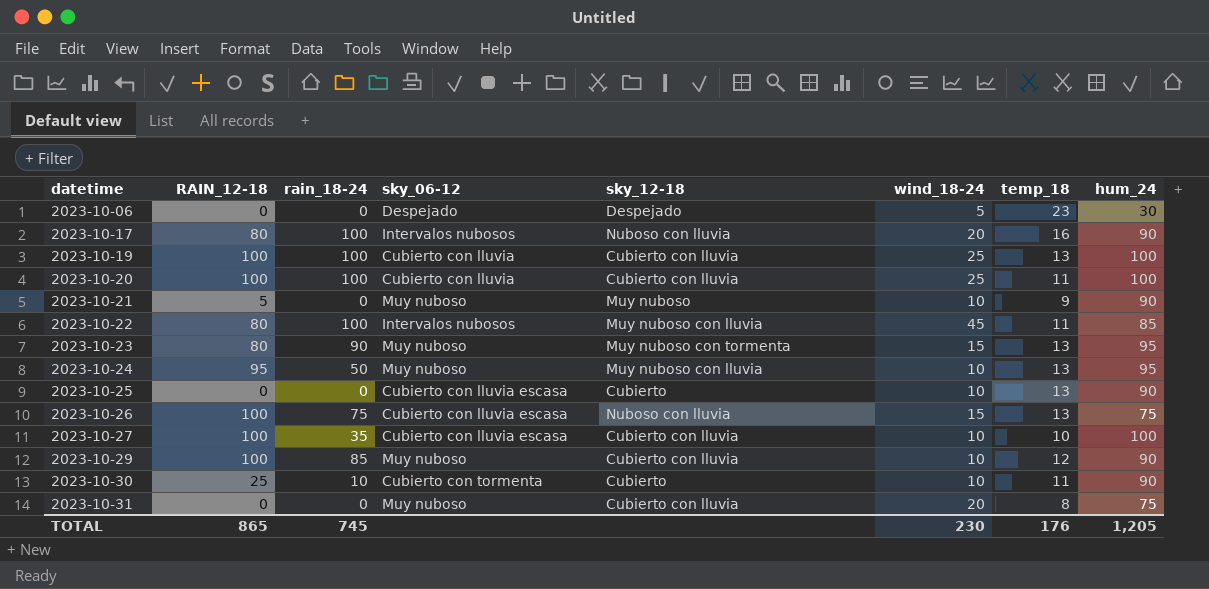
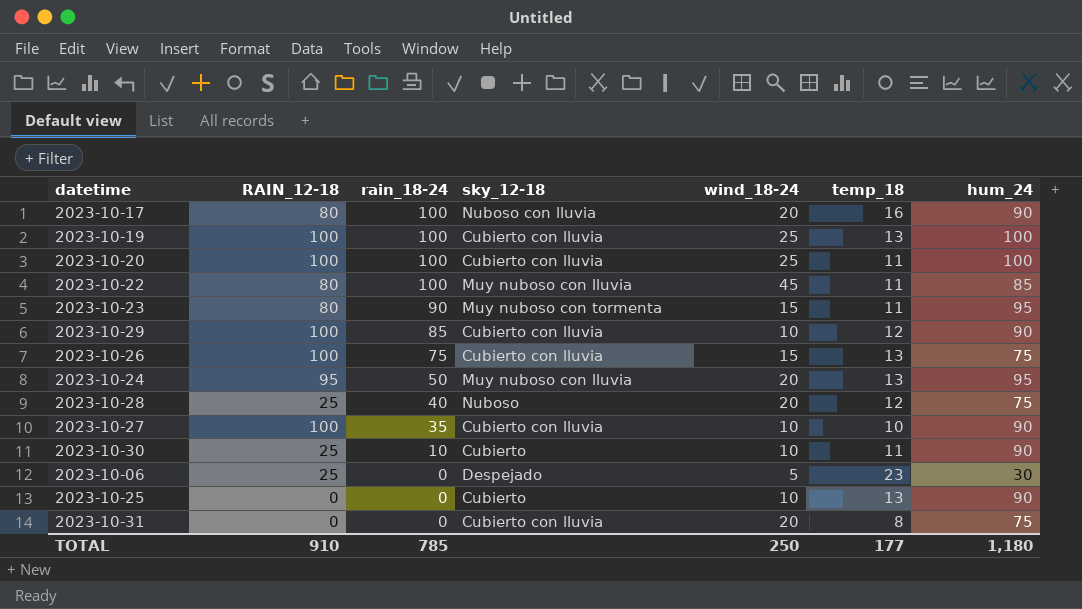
row order: datetime ascending -> rain_18-24 descending
column sky_06-12 | position: 4 -> none
row 2023-10-21: 5 | 0 | Muy nuboso | Muy nuboso | 10 | 9 | 90 -> none
2023-10-23 | temp_18: 13 -> 11
2023-10-26 | sky_12-18: Nuboso con lluvia -> Cubierto con lluvia
2023-10-24 | wind_18-24: 10 -> 20
row 2023-10-28: none -> 25 | 40 | Nuboso | 20 | 12 | 75
2023-10-27 | hum_24: 100 -> 90
2023-10-06 | RAIN_12-18: 0 -> 25
TOTAL | RAIN_12-18: 865 -> 910
TOTAL | rain_18-24: 745 -> 785
TOTAL | wind_18-24: 230 -> 250
TOTAL | temp_18: 176 -> 177
TOTAL | hum_24: 1,205 -> 1,180

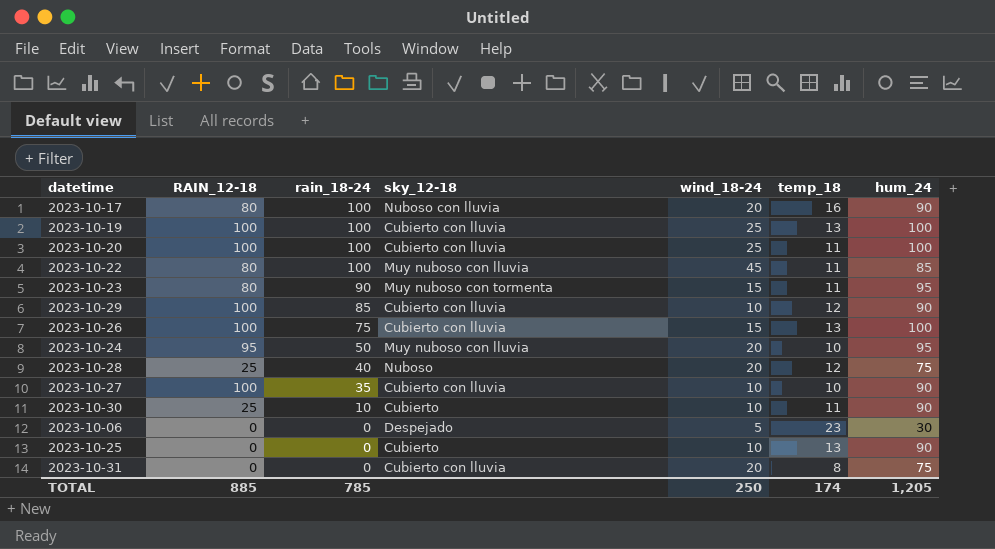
2023-10-26 | hum_24: 75 -> 100
2023-10-24 | temp_18: 13 -> 10
2023-10-06 | RAIN_12-18: 25 -> 0
TOTAL | RAIN_12-18: 910 -> 885
TOTAL | temp_18: 177 -> 174
TOTAL | hum_24: 1,180 -> 1,205

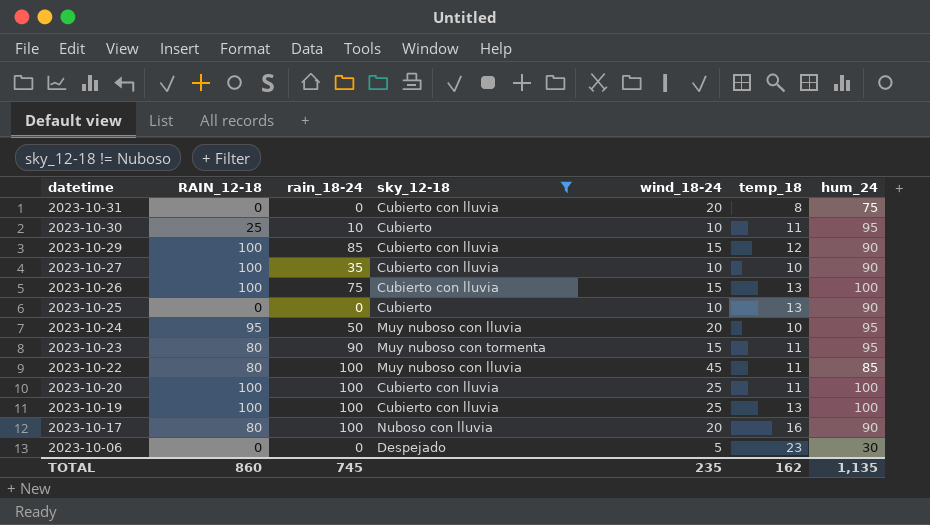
filter: none -> sky_12-18 != Nuboso
row order: rain_18-24 descending -> datetime descending
2023-10-30 | hum_24: 90 -> 95
2023-10-29 | wind_18-24: 10 -> 15
TOTAL | RAIN_12-18: 885 -> 860
TOTAL | rain_18-24: 785 -> 745
TOTAL | wind_18-24: 250 -> 235
TOTAL | temp_18: 174 -> 162
TOTAL | hum_24: 1,205 -> 1,135

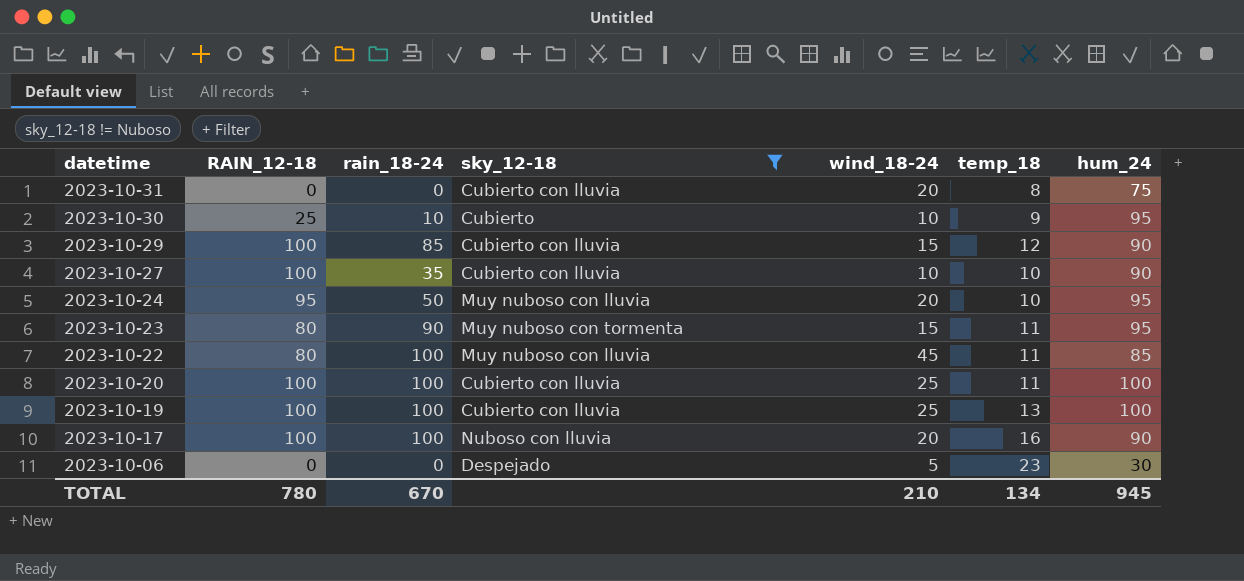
row 2023-10-26: 100 | 75 | Cubierto con lluvia | 15 | 13 | 100 -> none
row 2023-10-25: 0 | 0 | Cubierto | 10 | 13 | 90 -> none
2023-10-30 | temp_18: 11 -> 9
2023-10-17 | RAIN_12-18: 80 -> 100
TOTAL | RAIN_12-18: 860 -> 780
TOTAL | rain_18-24: 745 -> 670
TOTAL | wind_18-24: 235 -> 210
TOTAL | temp_18: 162 -> 134
TOTAL | hum_24: 1,135 -> 945

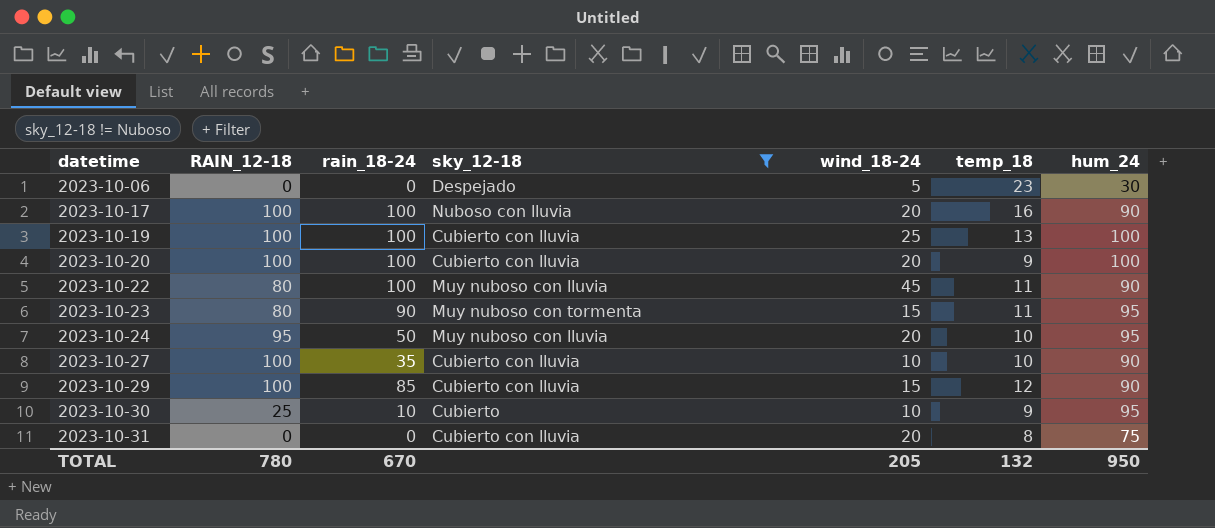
row order: datetime descending -> datetime ascending
2023-10-20 | wind_18-24: 25 -> 20
2023-10-20 | temp_18: 11 -> 9
2023-10-22 | hum_24: 85 -> 90
TOTAL | wind_18-24: 210 -> 205
TOTAL | temp_18: 134 -> 132
TOTAL | hum_24: 945 -> 950

